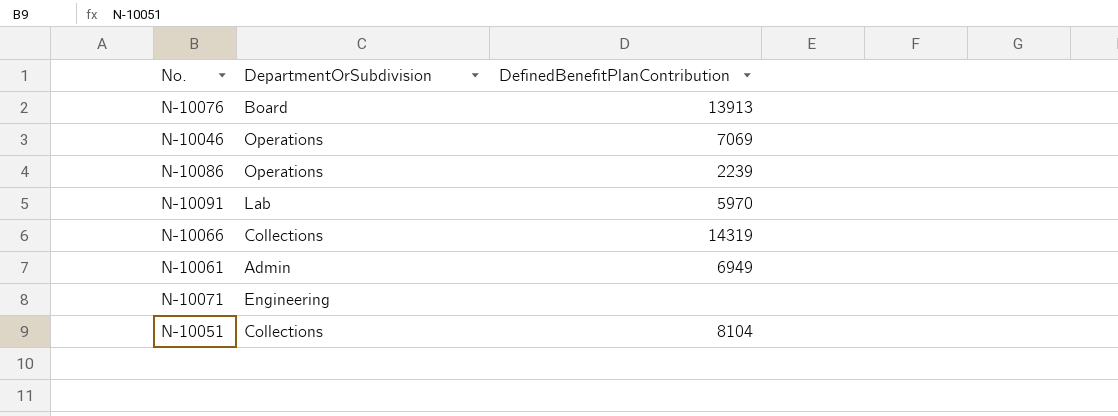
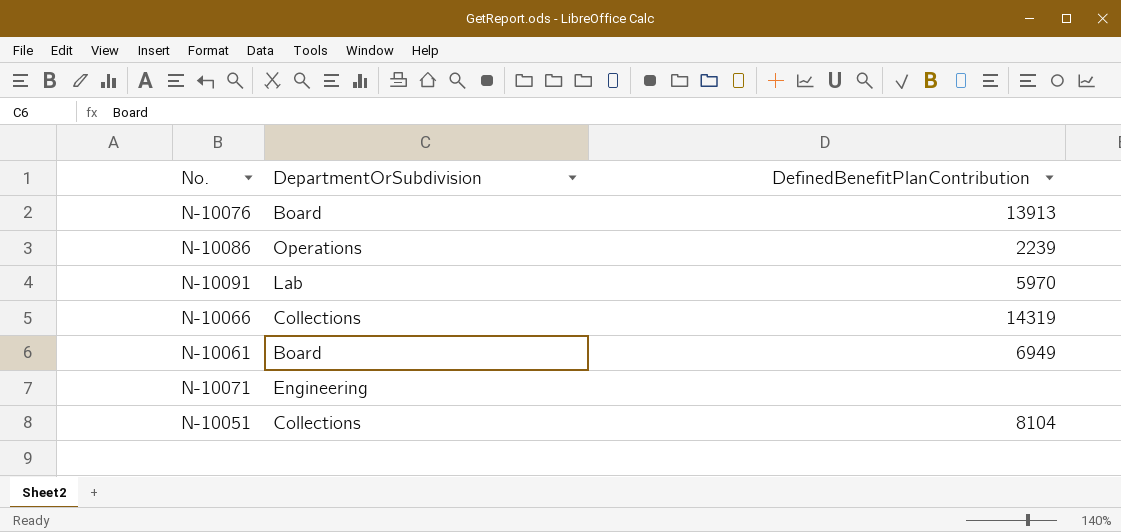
row N-10046: Operations | 7069 -> none
N-10061 | DepartmentOrSubdivision: Admin -> Board

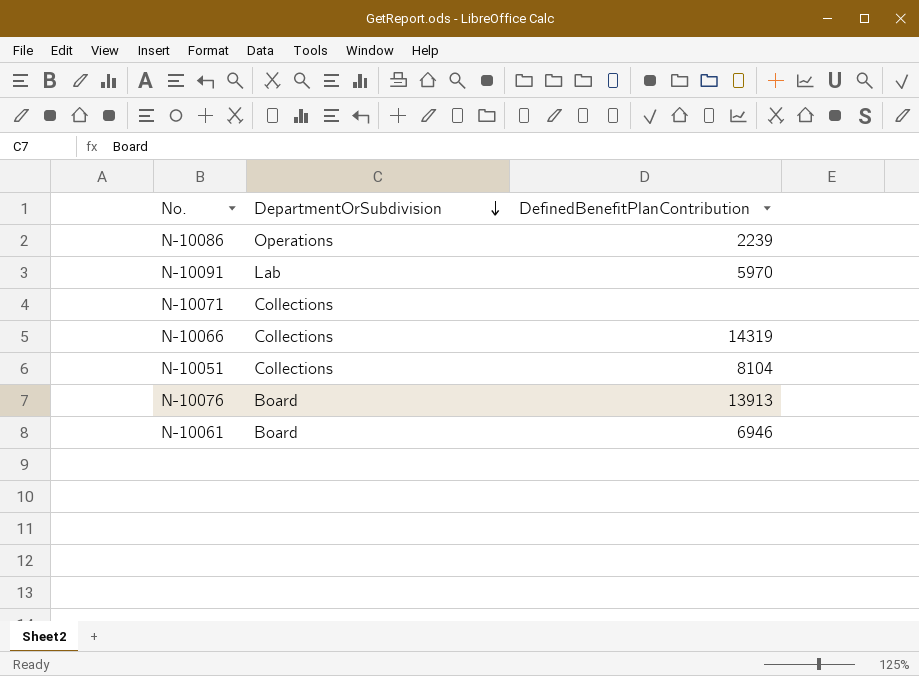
row order: none -> DepartmentOrSubdivision descending
N-10071 | DepartmentOrSubdivision: Engineering -> Collections
N-10061 | DefinedBenefitPlanContribution: 6949 -> 6946

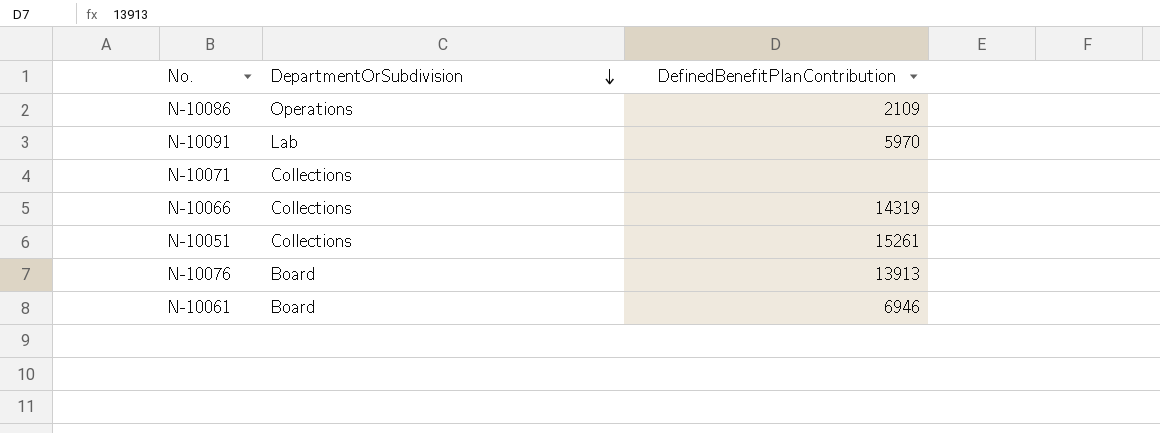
N-10086 | DefinedBenefitPlanContribution: 2239 -> 2109
N-10051 | DefinedBenefitPlanContribution: 8104 -> 15261

